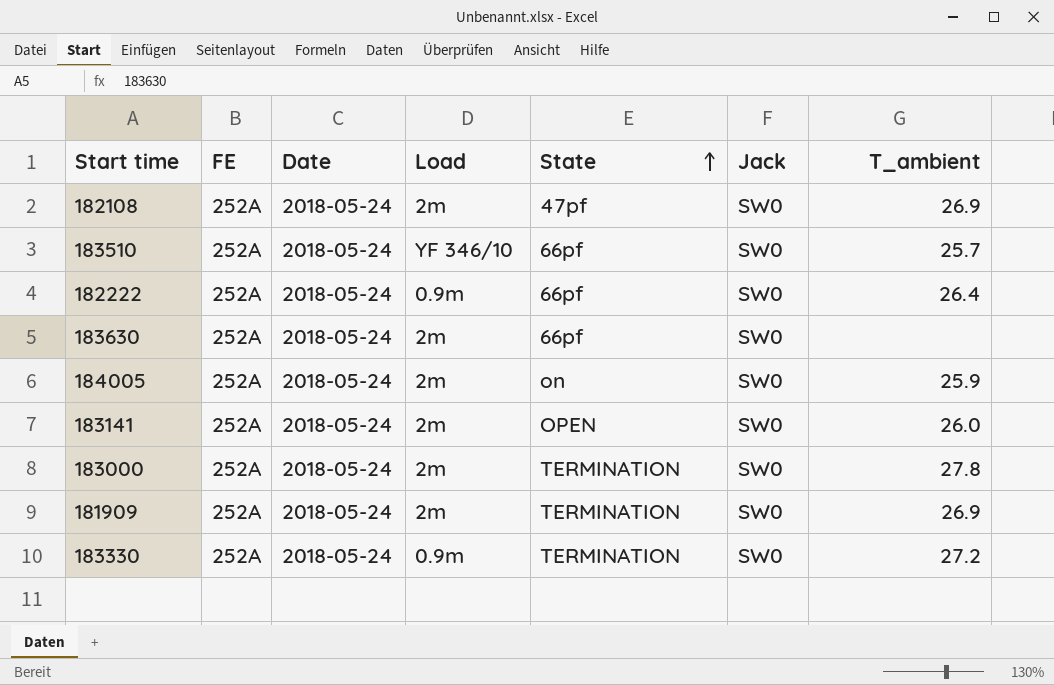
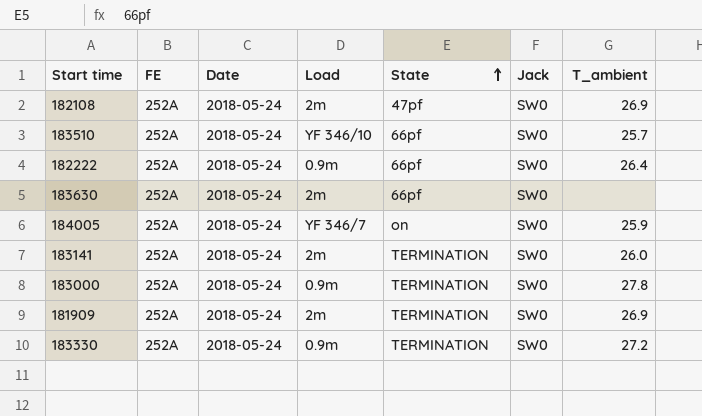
184005 | Load: 2m -> YF 346/7
183141 | State: OPEN -> TERMINATION
183000 | Load: 2m -> 0.9m

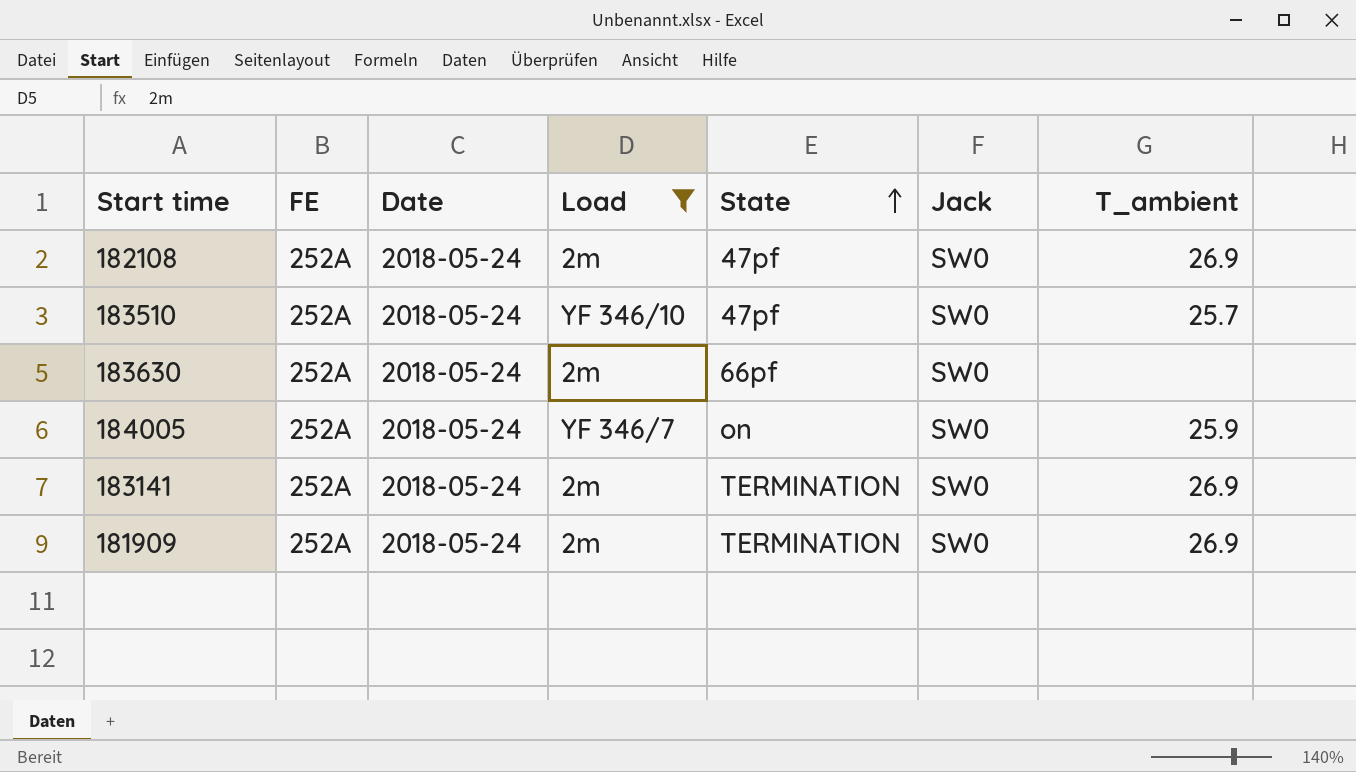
filter: none -> Load != 0.9m
183510 | State: 66pf -> 47pf
183141 | T_ambient: 26.0 -> 26.9

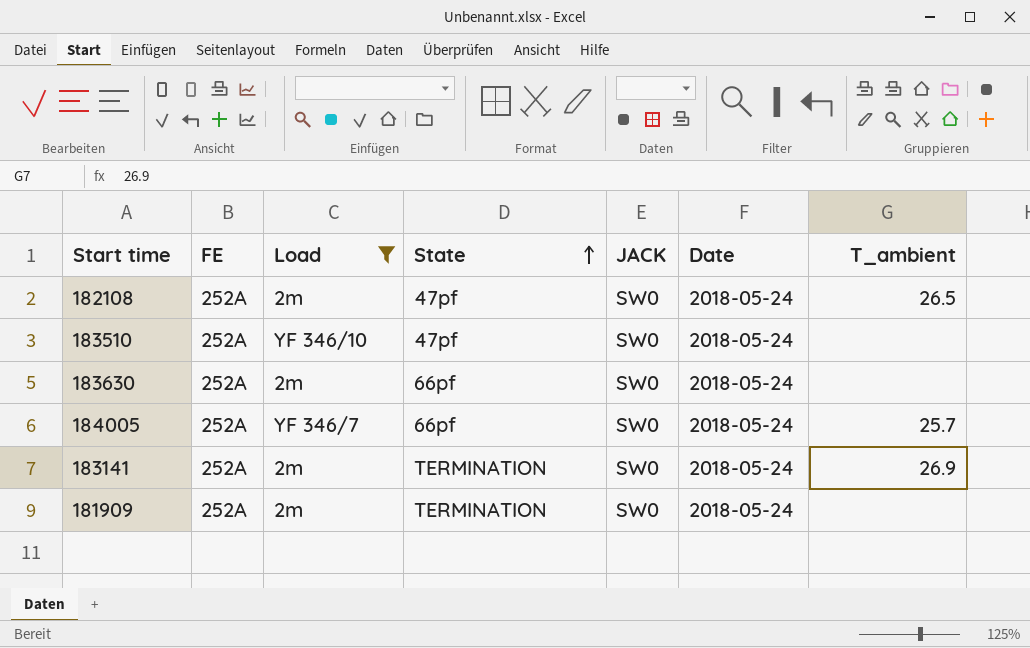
column name: Jack -> JACK
column Date | position: 3 -> 6
182108 | T_ambient: 26.9 -> 26.5
183510 | T_ambient: 25.7 -> none
184005 | State: on -> 66pf
184005 | T_ambient: 25.9 -> 25.7
181909 | T_ambient: 26.9 -> none

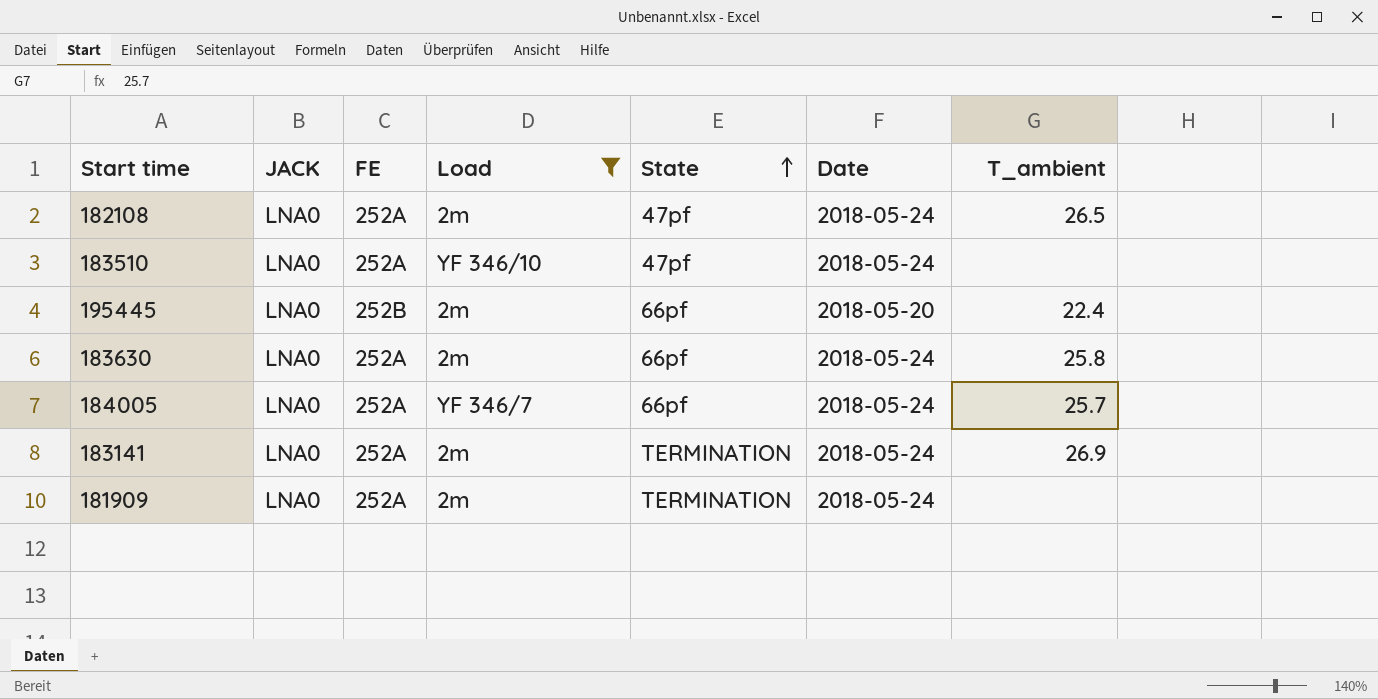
column JACK | position: 5 -> 2
182108 | JACK: SW0 -> LNA0
183510 | JACK: SW0 -> LNA0
row 195445: none -> LNA0 | 252B | 2m | 66pf | 2018-05-20 | 22.4
183630 | JACK: SW0 -> LNA0
183630 | T_ambient: none -> 25.8
184005 | JACK: SW0 -> LNA0
183141 | JACK: SW0 -> LNA0
181909 | JACK: SW0 -> LNA0

